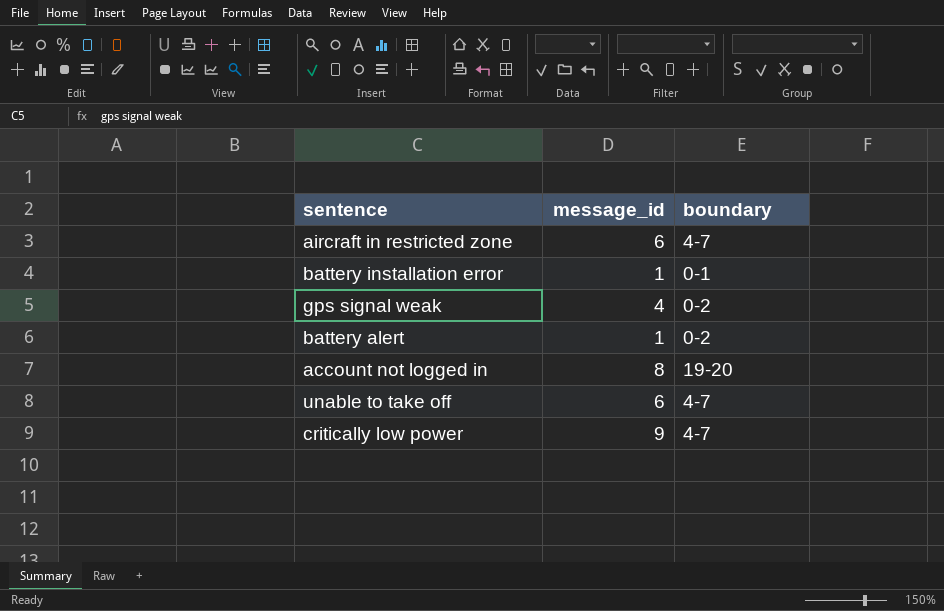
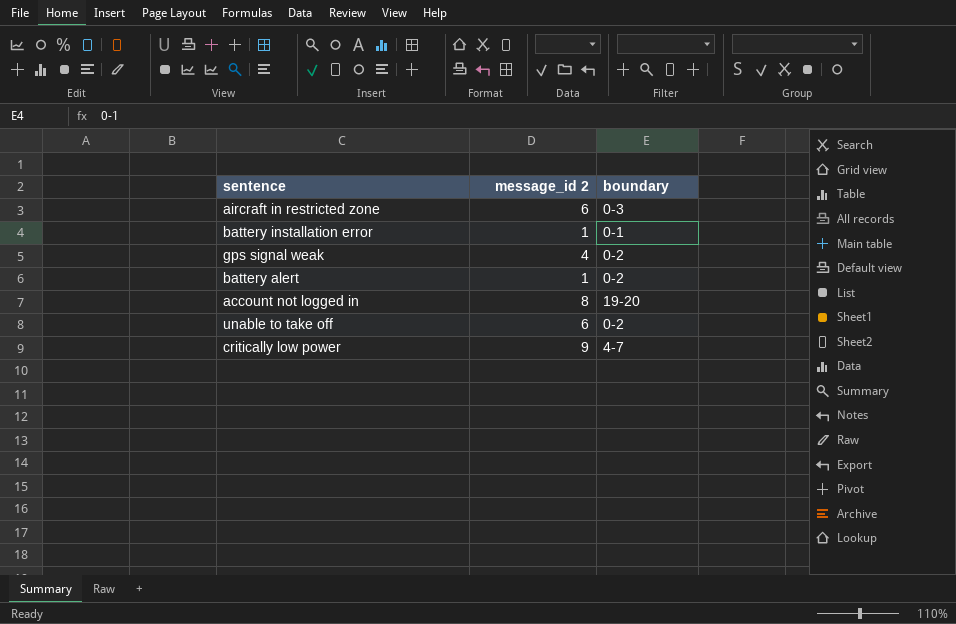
column name: message_id -> message_id 2
aircraft in restricted zone | boundary: 4-7 -> 0-3
unable to take off | boundary: 4-7 -> 0-2

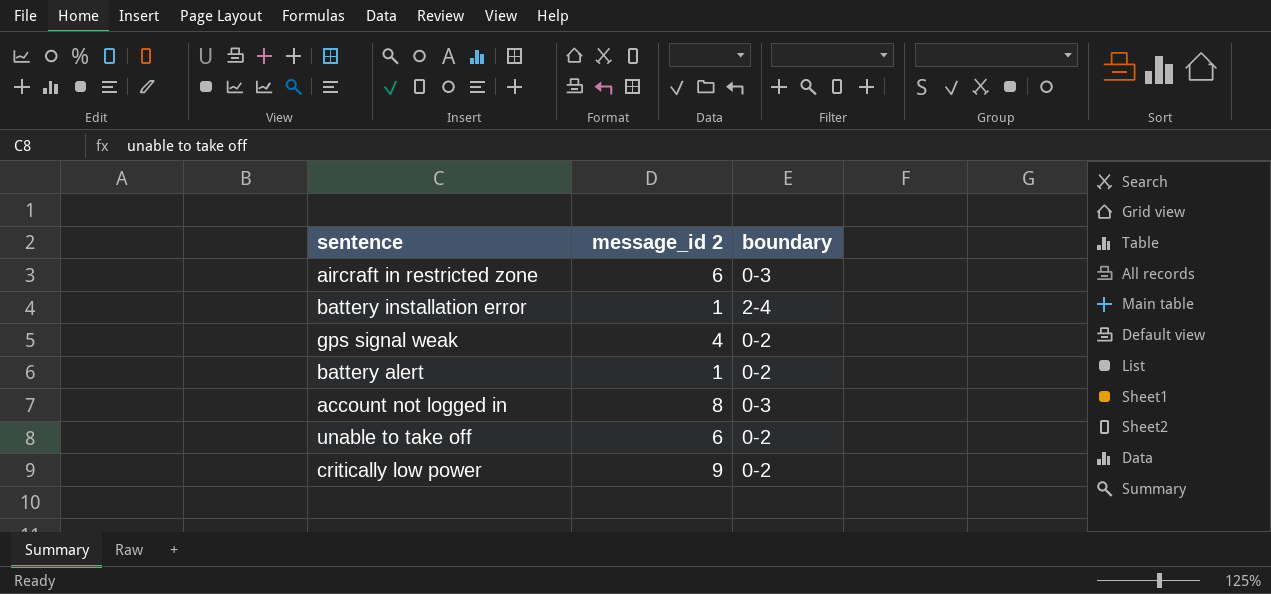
battery installation error | boundary: 0-1 -> 2-4
account not logged in | boundary: 19-20 -> 0-3
critically low power | boundary: 4-7 -> 0-2

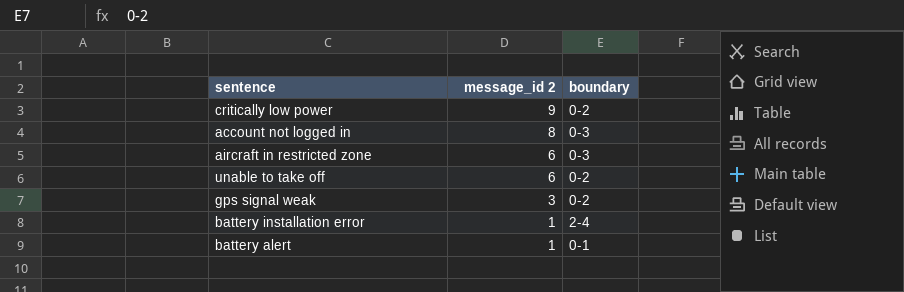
row order: none -> message_id 2 descending
gps signal weak | message_id 2: 4 -> 3
battery alert | boundary: 0-2 -> 0-1

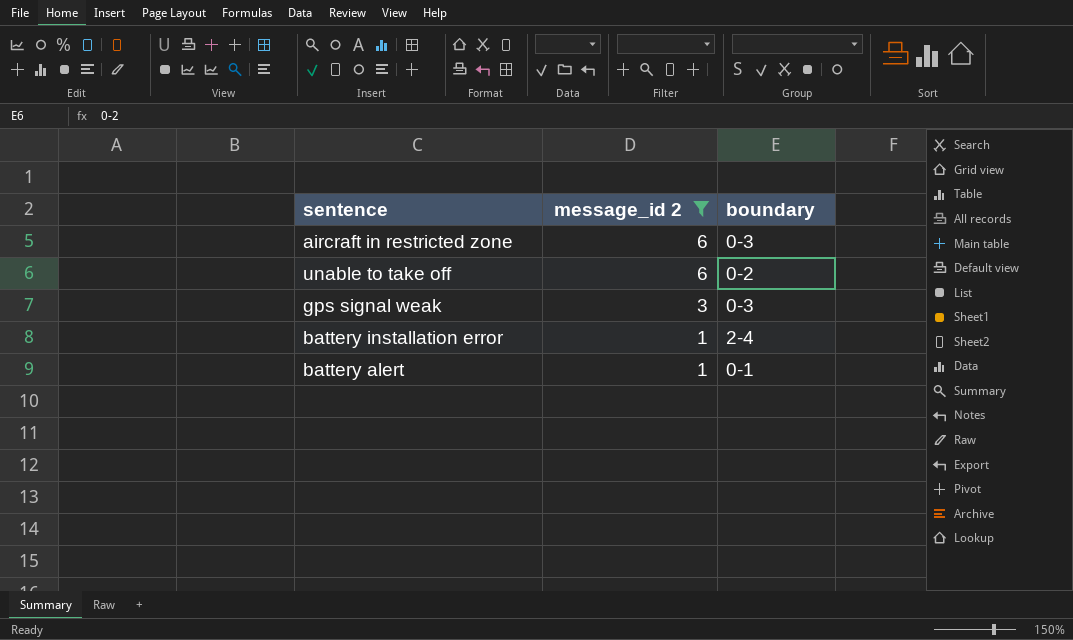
filter: none -> message_id 2 <= 6
gps signal weak | boundary: 0-2 -> 0-3

